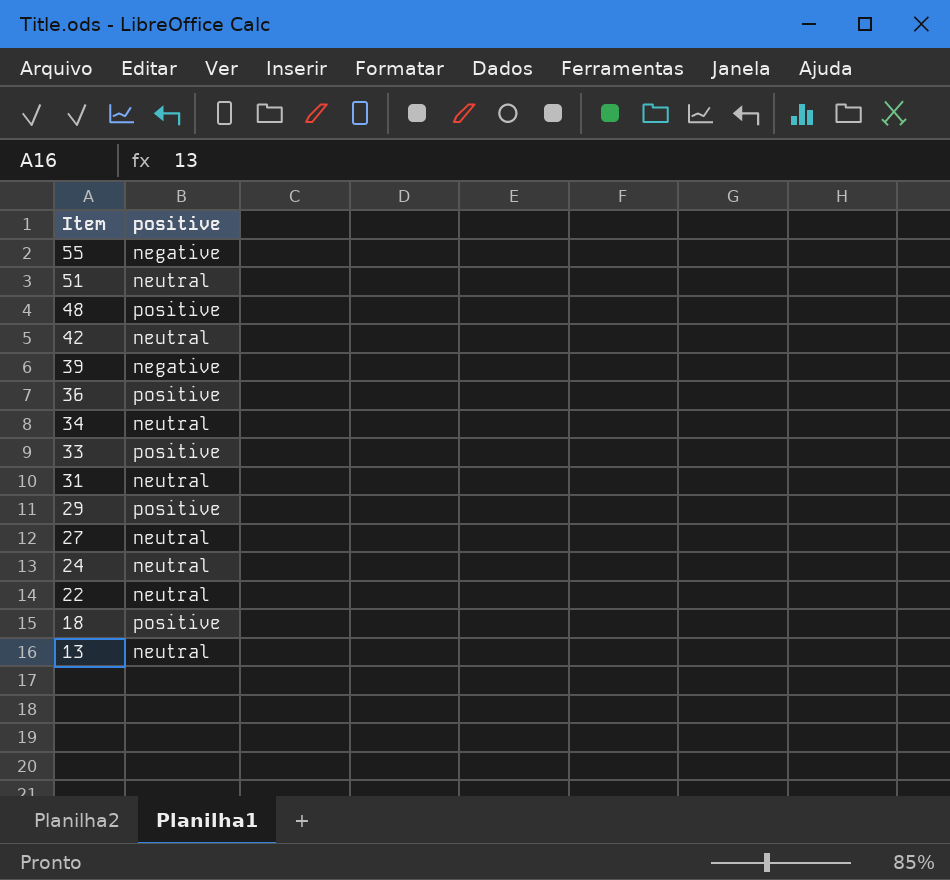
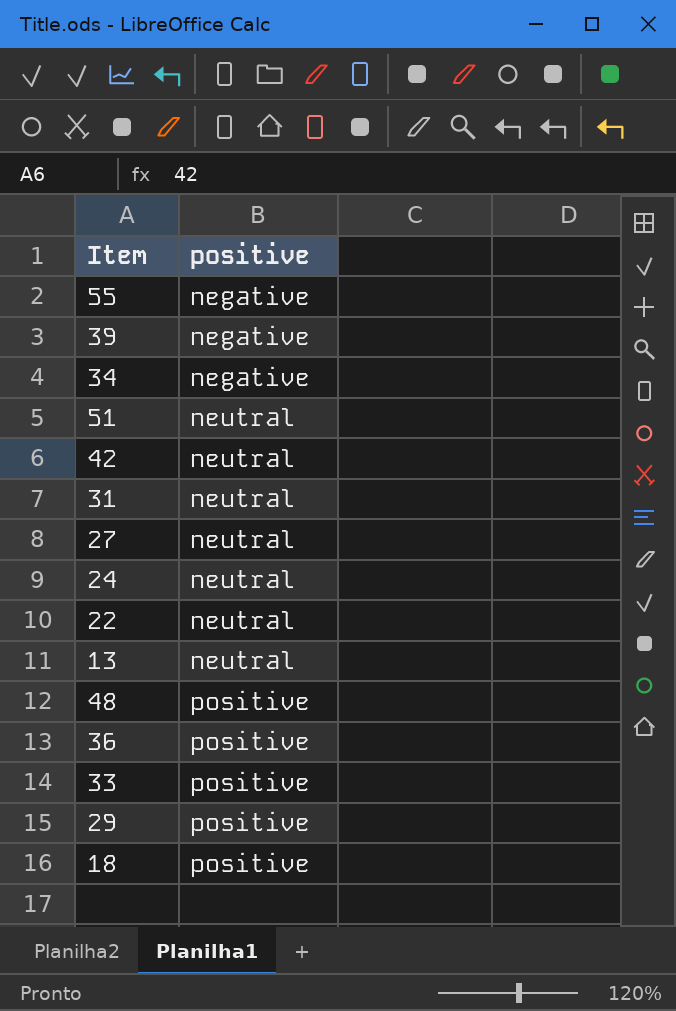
row order: Item descending -> positive ascending
34 | positive: neutral -> negative

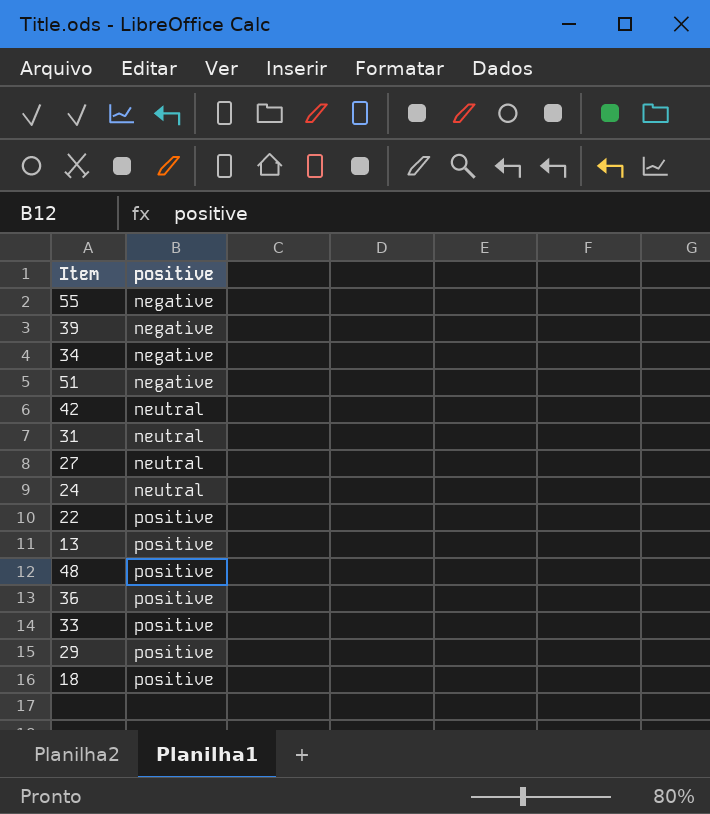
51 | positive: neutral -> negative
22 | positive: neutral -> positive
13 | positive: neutral -> positive

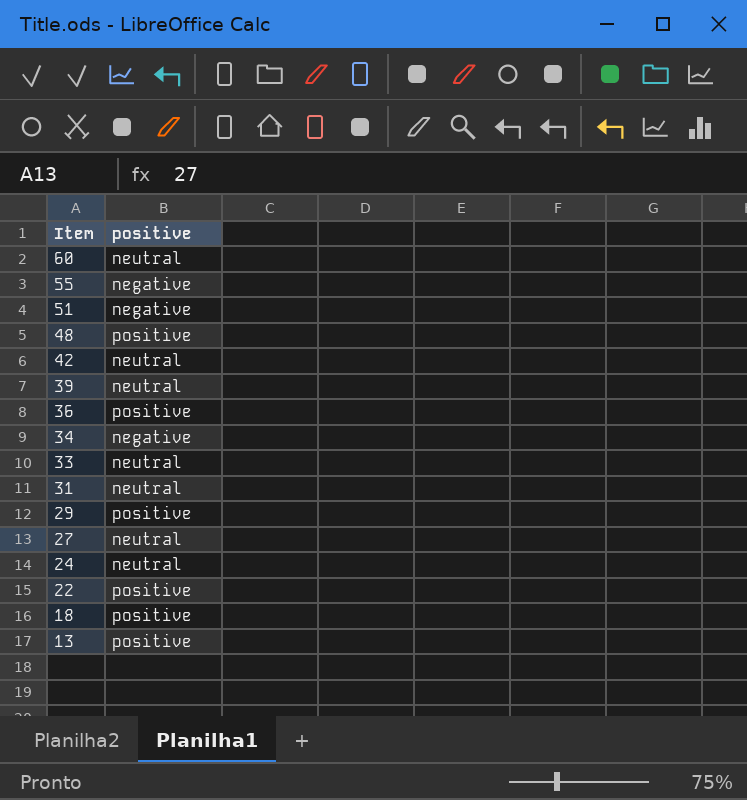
row order: positive ascending -> Item descending
row 60: none -> neutral
39 | positive: negative -> neutral
33 | positive: positive -> neutral

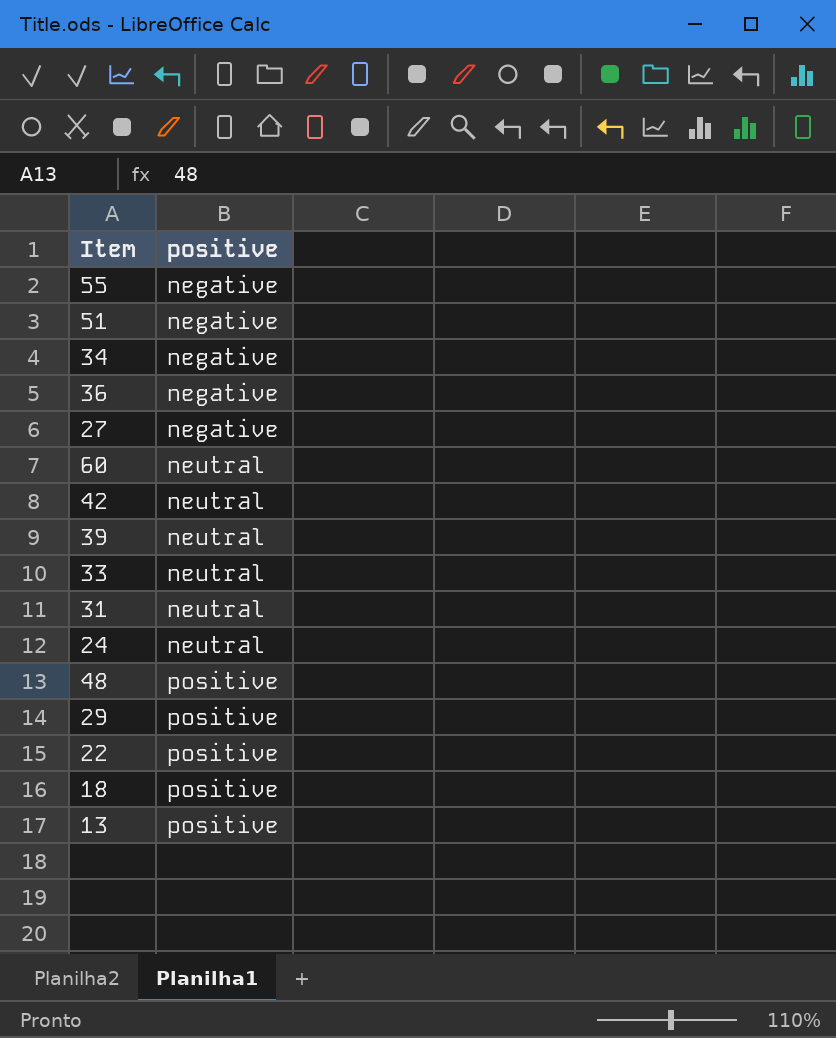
row order: Item descending -> positive ascending
36 | positive: positive -> negative
27 | positive: neutral -> negative

